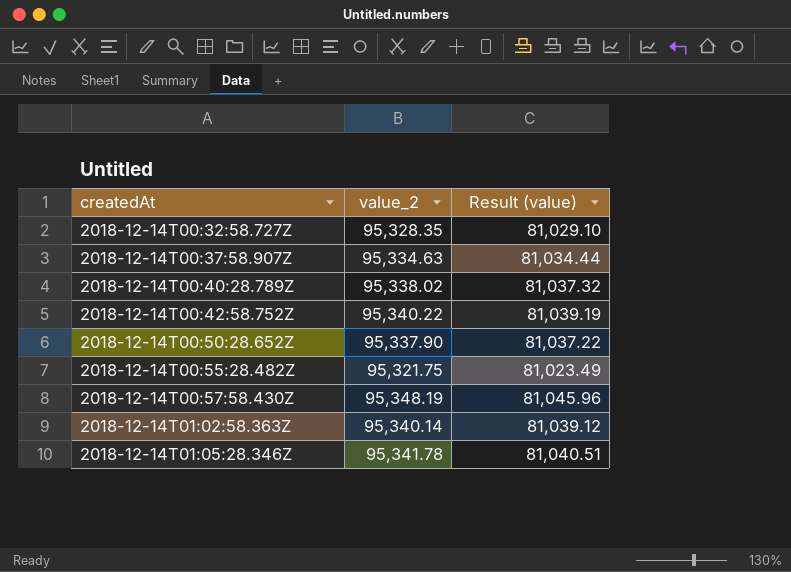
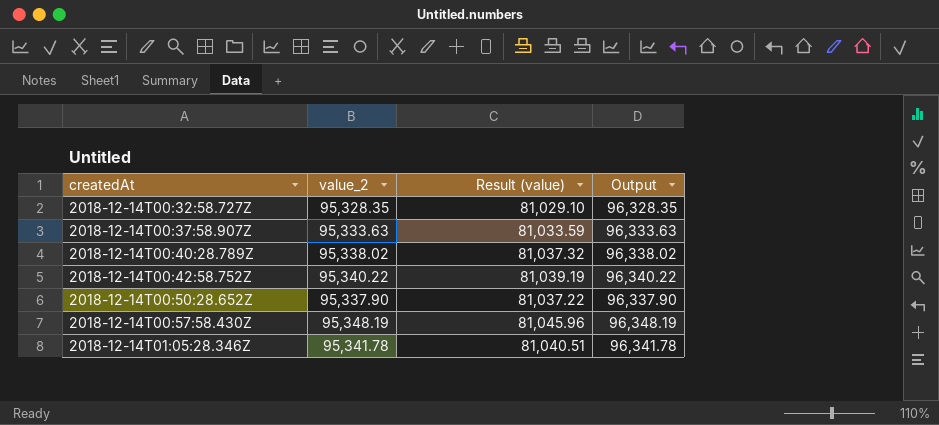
column Output | formula: none -> [value_2] + 1000
row 2018-12-14T00:55:28.482Z: 95,321.75 | 81,023.49 -> none
row 2018-12-14T01:02:58.363Z: 95,340.14 | 81,039.12 -> none
2018-12-14T00:37:58.907Z | value_2: 95,334.63 -> 95,333.63
2018-12-14T00:37:58.907Z | Result (value): 81,034.44 -> 81,033.59

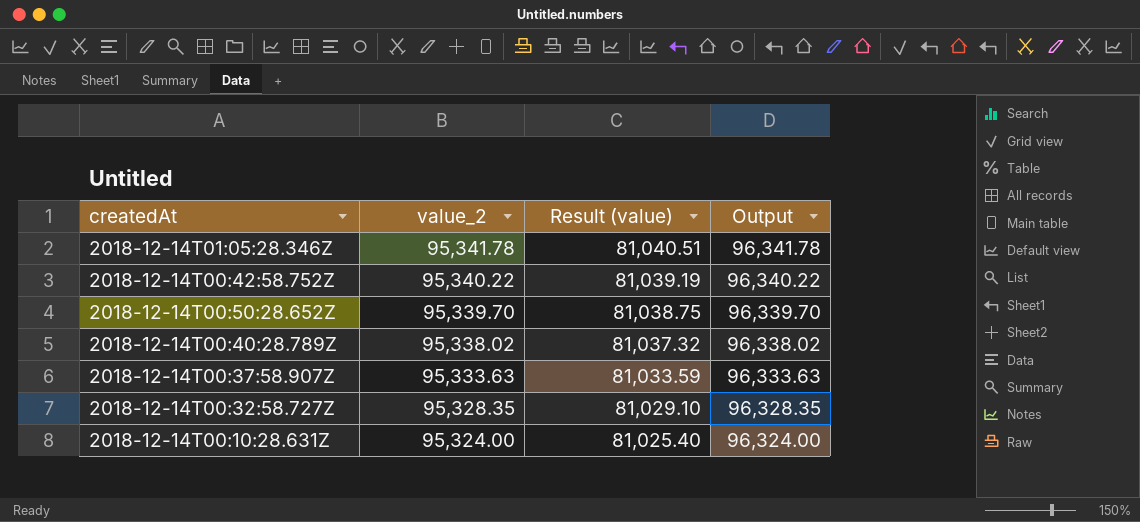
row order: createdAt ascending -> value_2 descending
row 2018-12-14T00:57:58.430Z: 95,348.19 | 81,045.96 | 96,348.19 -> none
2018-12-14T00:50:28.652Z | value_2: 95,337.90 -> 95,339.70
2018-12-14T00:50:28.652Z | Result (value): 81,037.22 -> 81,038.75
2018-12-14T00:50:28.652Z | Output: 96,337.90 -> 96,339.70
row 2018-12-14T00:10:28.631Z: none -> 95,324.00 | 81,025.40 | 96,324.00

